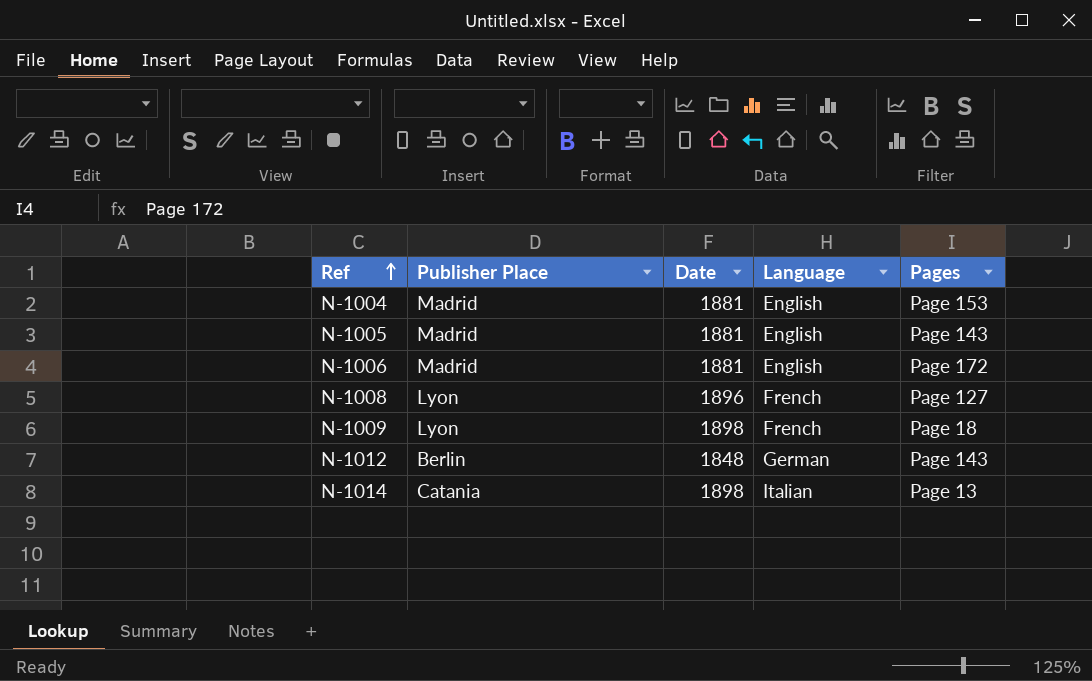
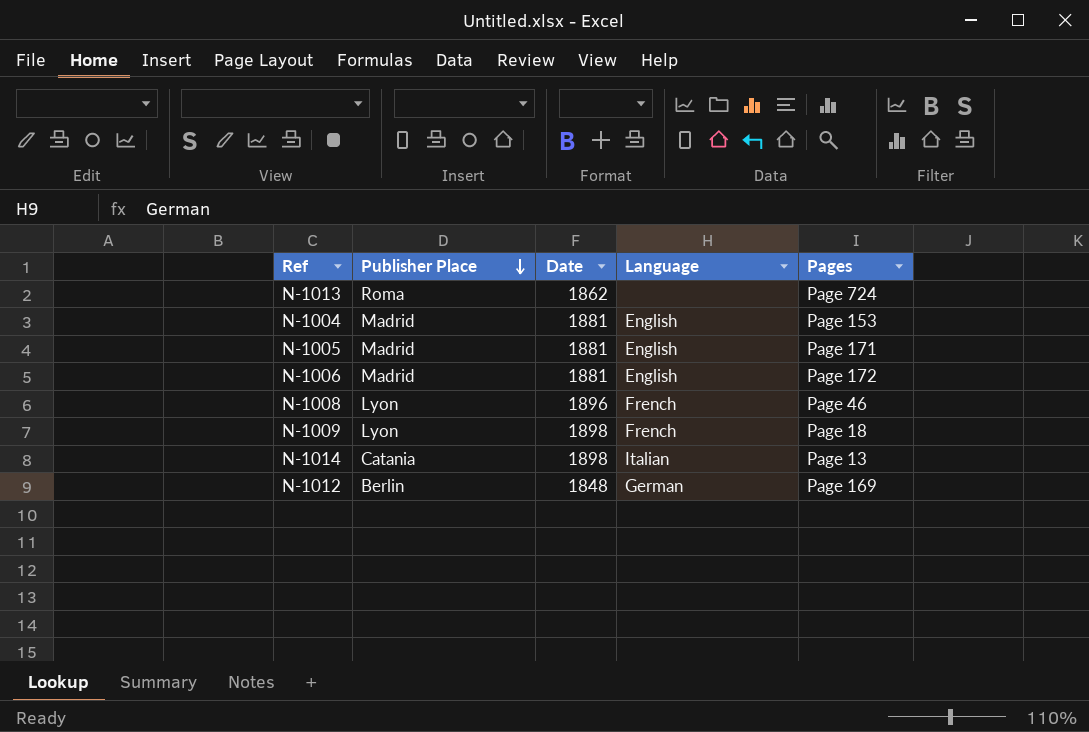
row order: Ref ascending -> Publisher Place descending
row N-1013: none -> Roma | 1862 | none | Page 724
N-1005 | Pages: Page 143 -> Page 171
N-1008 | Pages: Page 127 -> Page 46
N-1012 | Pages: Page 143 -> Page 169

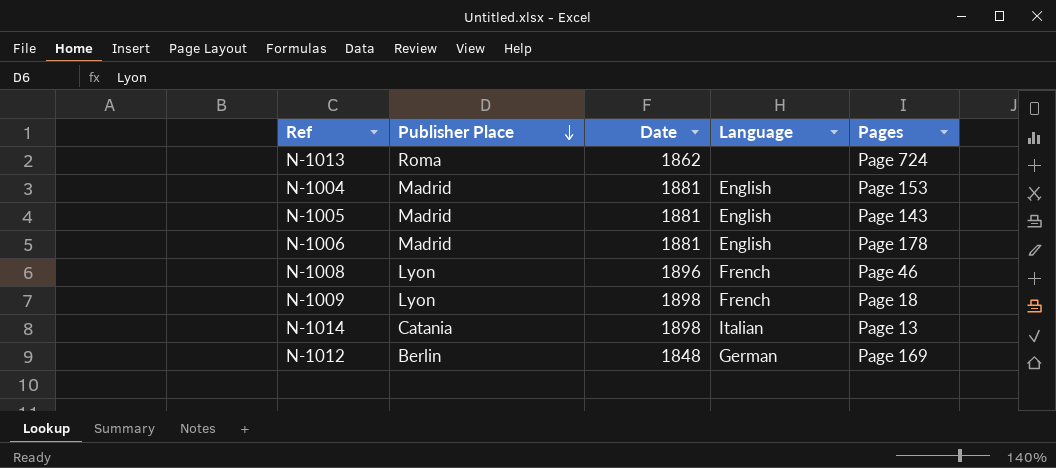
N-1005 | Pages: Page 171 -> Page 143
N-1006 | Pages: Page 172 -> Page 178

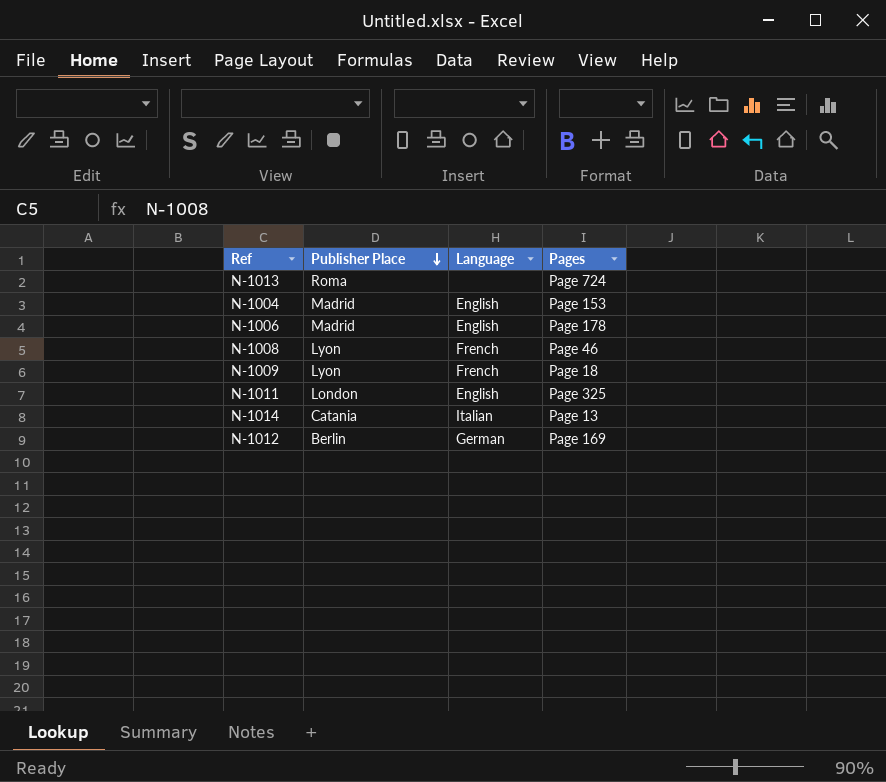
column Date | position: 3 -> none
row N-1005: Madrid | 1881 | English | Page 143 -> none
row N-1011: none -> London | English | Page 325

